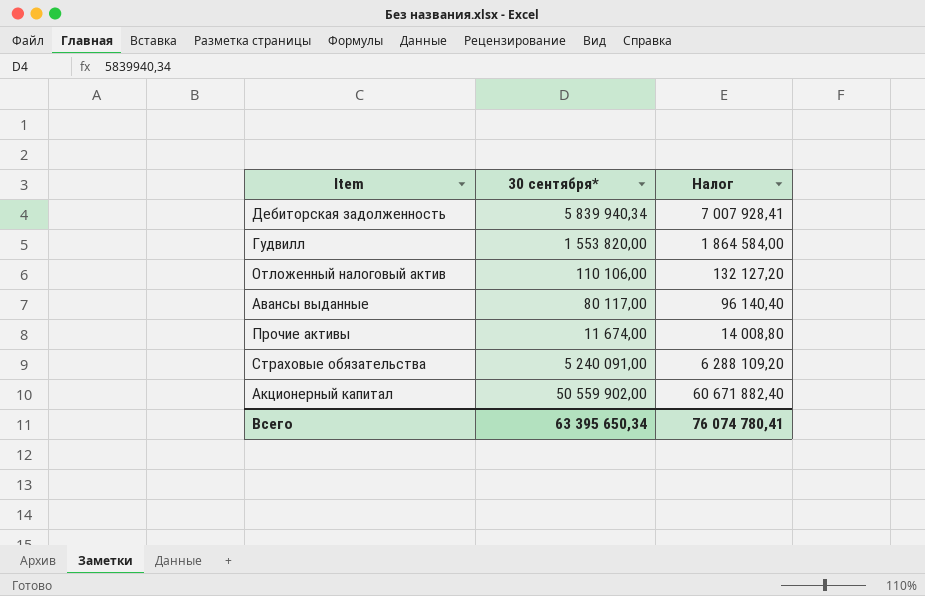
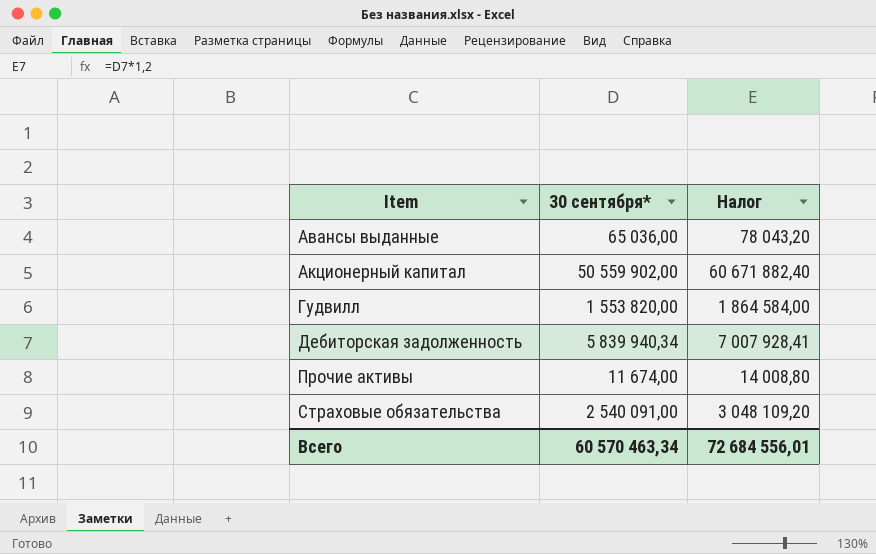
row order: none -> Item ascending
row Отложенный налоговый актив: 110 106,00 | 132 127,20 -> none
Авансы выданные | 30 сентября*: 80 117,00 -> 65 036,00
Авансы выданные | Налог: 96 140,40 -> 78 043,20
Страховые обязательства | 30 сентября*: 5 240 091,00 -> 2 540 091,00
Страховые обязательства | Налог: 6 288 109,20 -> 3 048 109,20
Всего | 30 сентября*: 63 395 650,34 -> 60 570 463,34
Всего | Налог: 76 074 780,41 -> 72 684 556,01

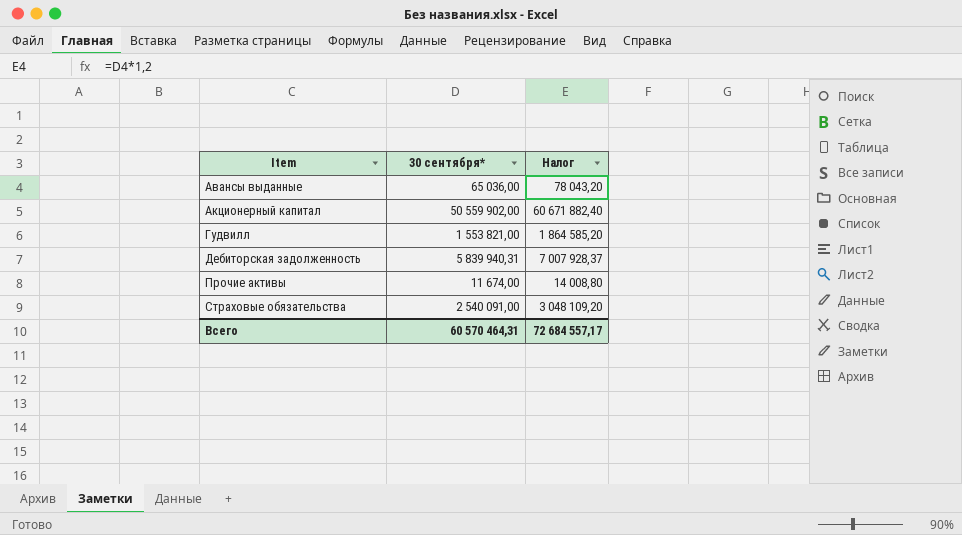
Гудвилл | 30 сентября*: 1 553 820,00 -> 1 553 821,00
Гудвилл | Налог: 1 864 584,00 -> 1 864 585,20
Дебиторская задолженность | 30 сентября*: 5 839 940,34 -> 5 839 940,31
Дебиторская задолженность | Налог: 7 007 928,41 -> 7 007 928,37
Всего | 30 сентября*: 60 570 463,34 -> 60 570 464,31
Всего | Налог: 72 684 556,01 -> 72 684 557,17

